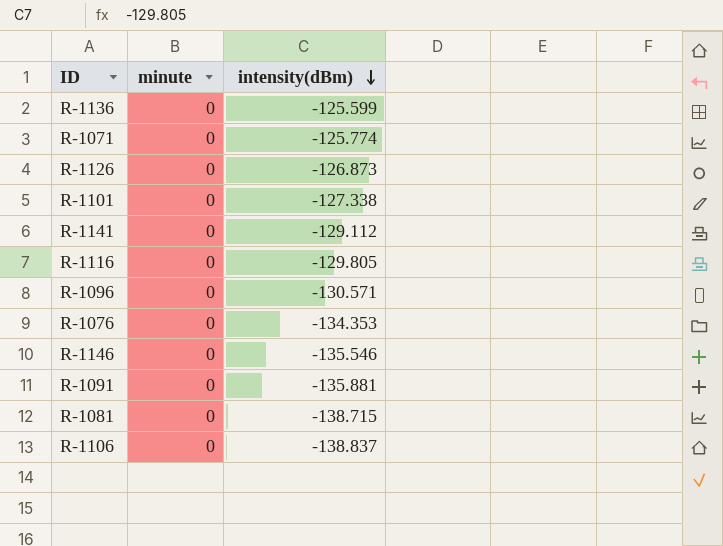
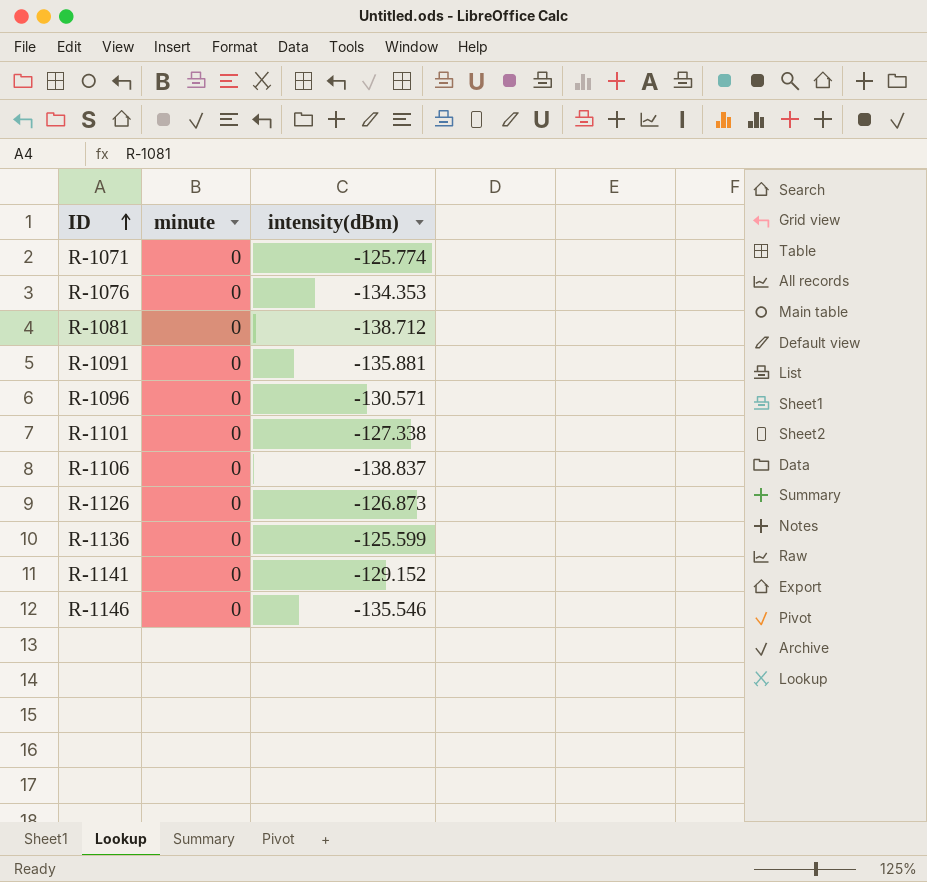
row order: intensity(dBm) descending -> ID ascending
row R-1116: 0 | -129.805 -> none
R-1081 | intensity(dBm): -138.715 -> -138.712
R-1141 | intensity(dBm): -129.112 -> -129.152

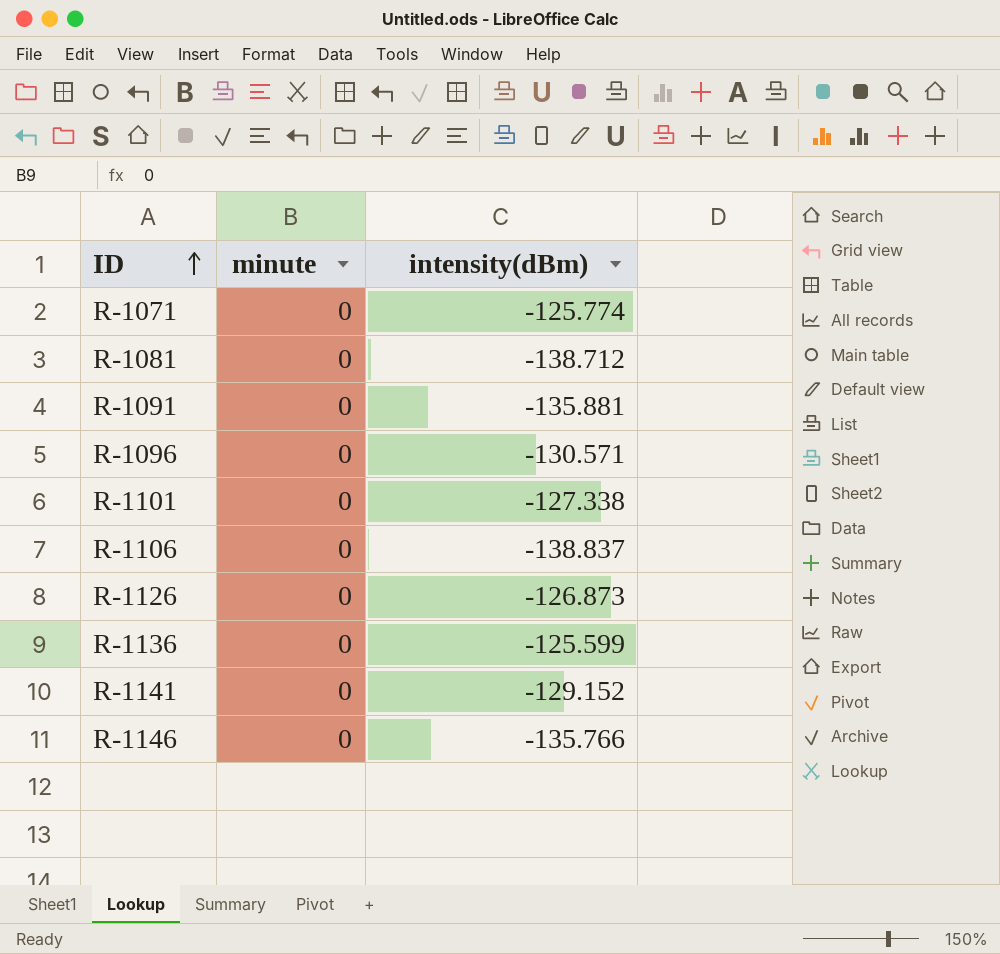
row R-1076: 0 | -134.353 -> none
R-1146 | intensity(dBm): -135.546 -> -135.766

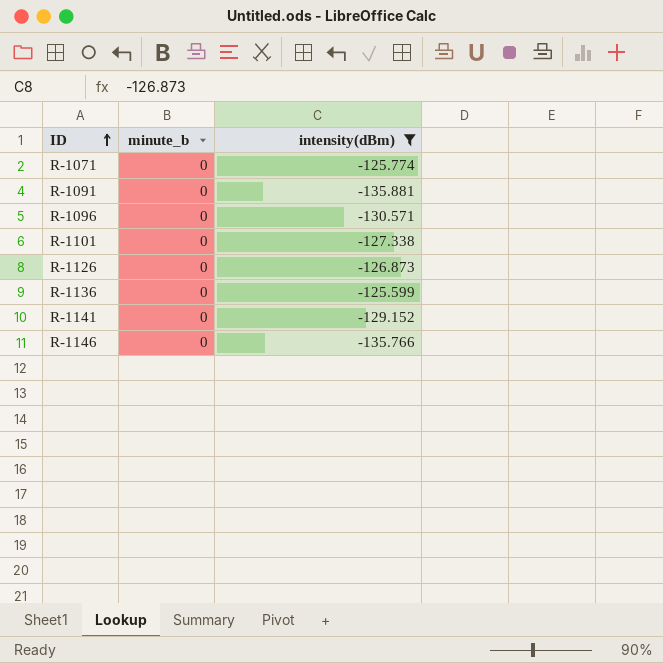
filter: none -> intensity(dBm) >= -135.881
column name: minute -> minute_b

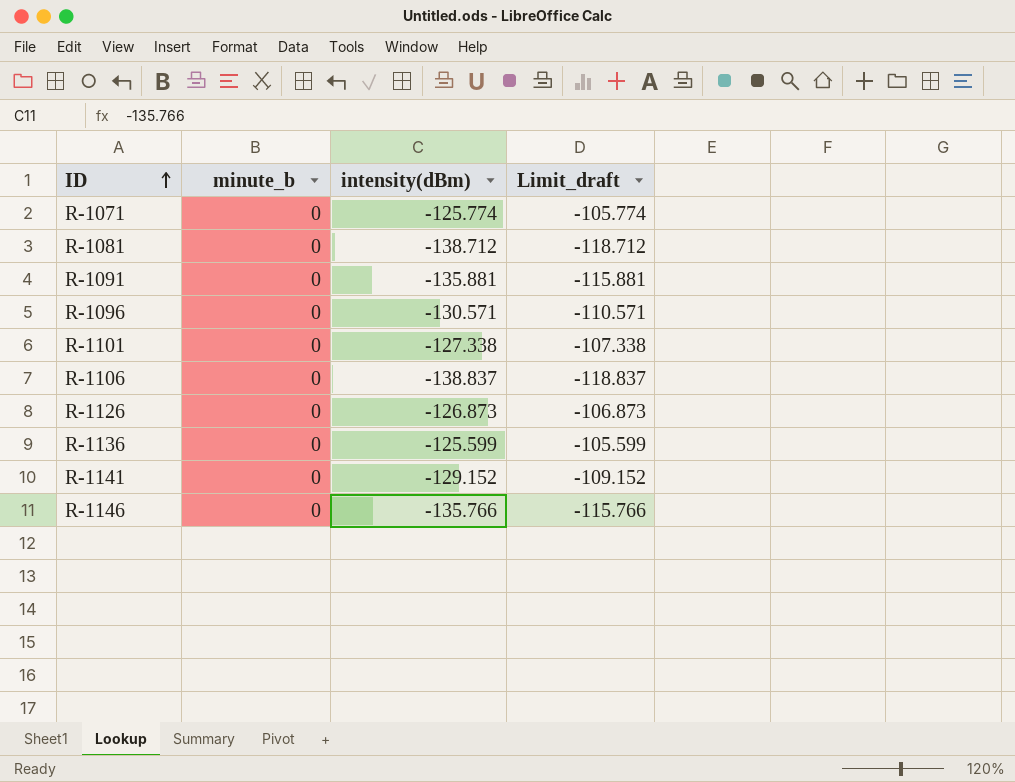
filter: intensity(dBm) >= -135.881 -> none
column Limit_draft | formula: none -> [intensity(dBm)] + 20

